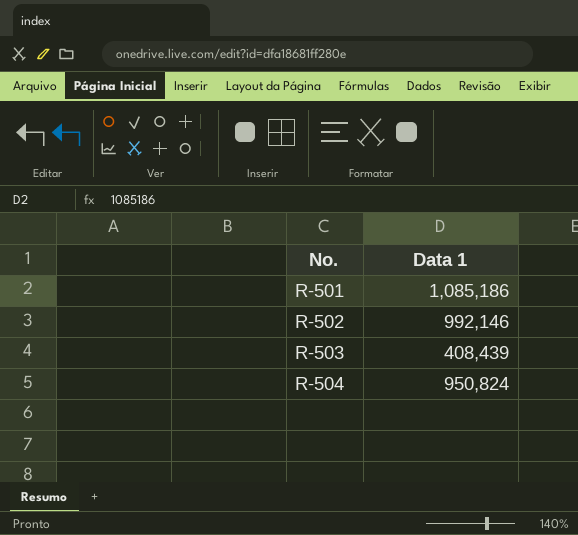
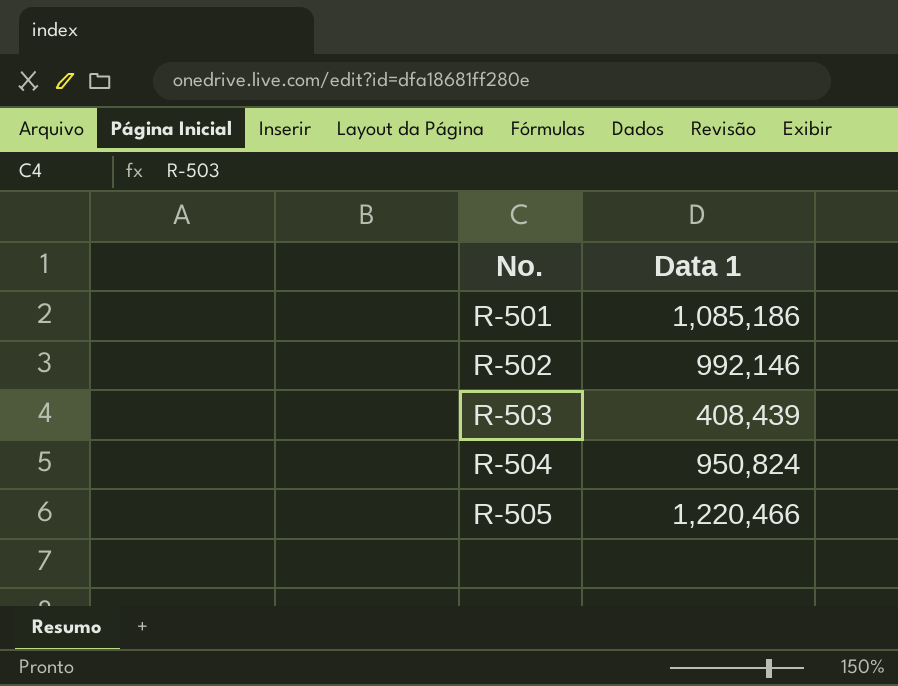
row R-505: none -> 1,220,466

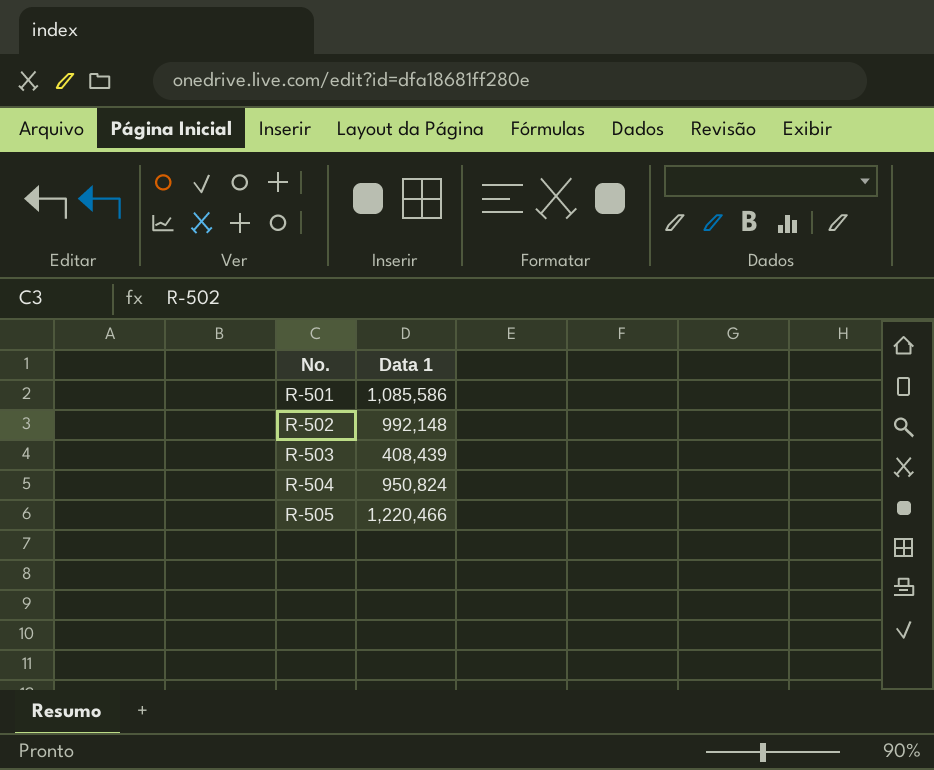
R-501 | Data 1: 1,085,186 -> 1,085,586
R-502 | Data 1: 992,146 -> 992,148

